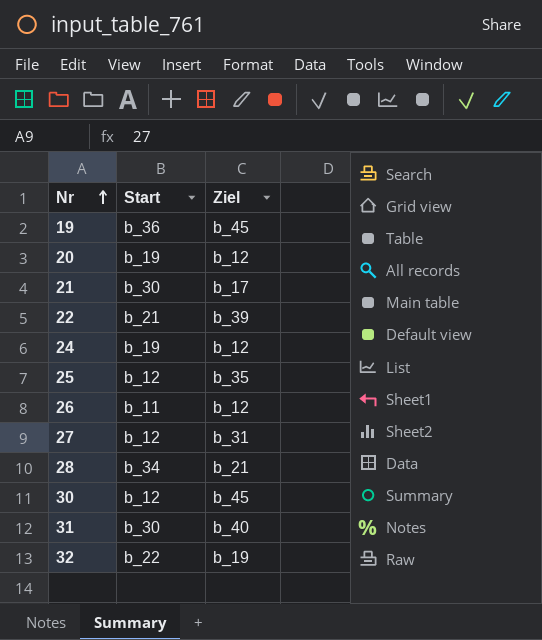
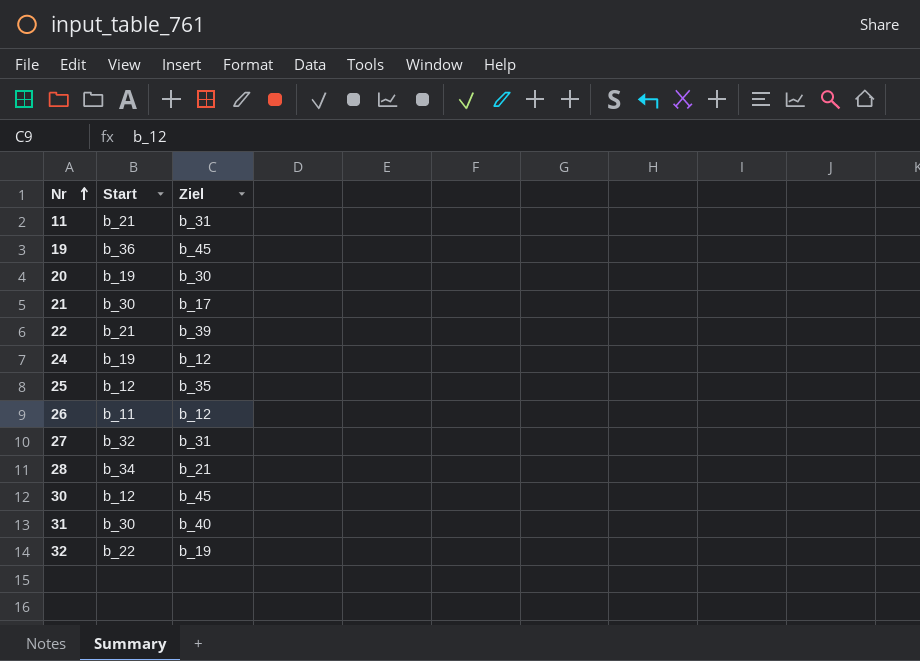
row 11: none -> b_21 | b_31
20 | Ziel: b_12 -> b_30
27 | Start: b_12 -> b_32

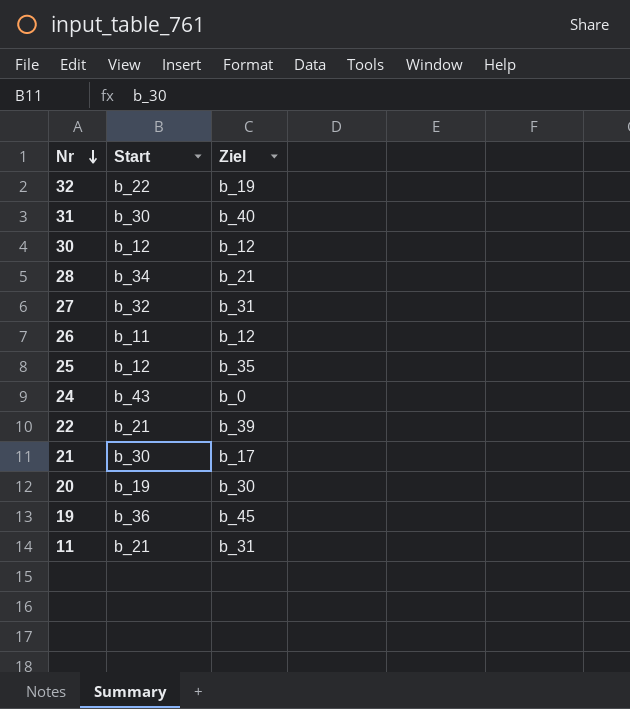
row order: Nr ascending -> Nr descending
30 | Ziel: b_45 -> b_12
24 | Start: b_19 -> b_43
24 | Ziel: b_12 -> b_0

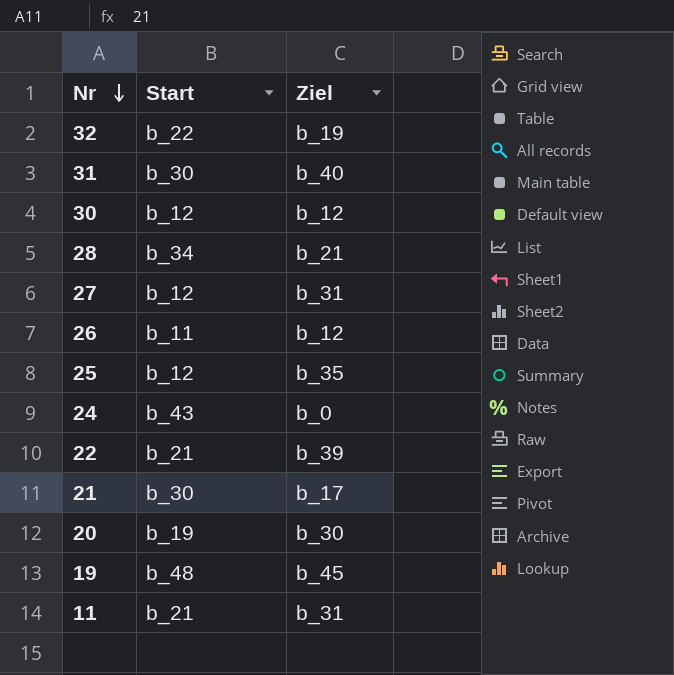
27 | Start: b_32 -> b_12
19 | Start: b_36 -> b_48

